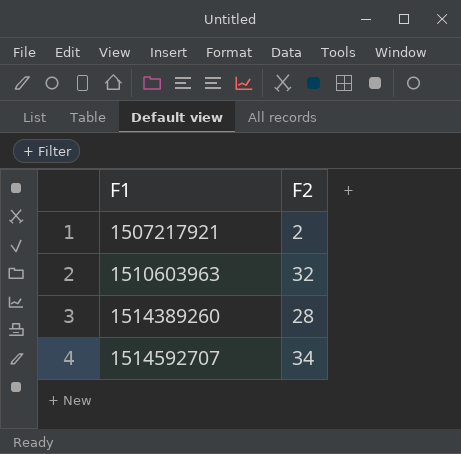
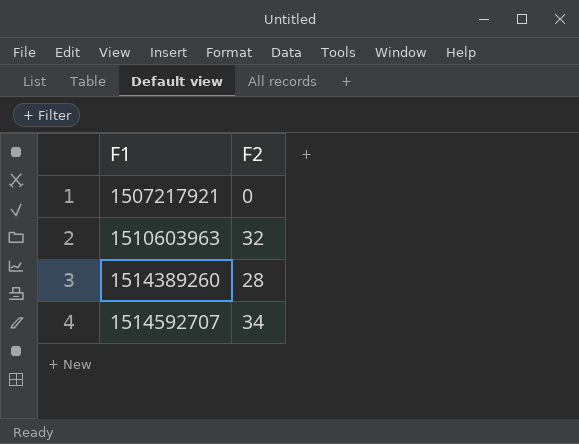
1507217921 | F2: 2 -> 0

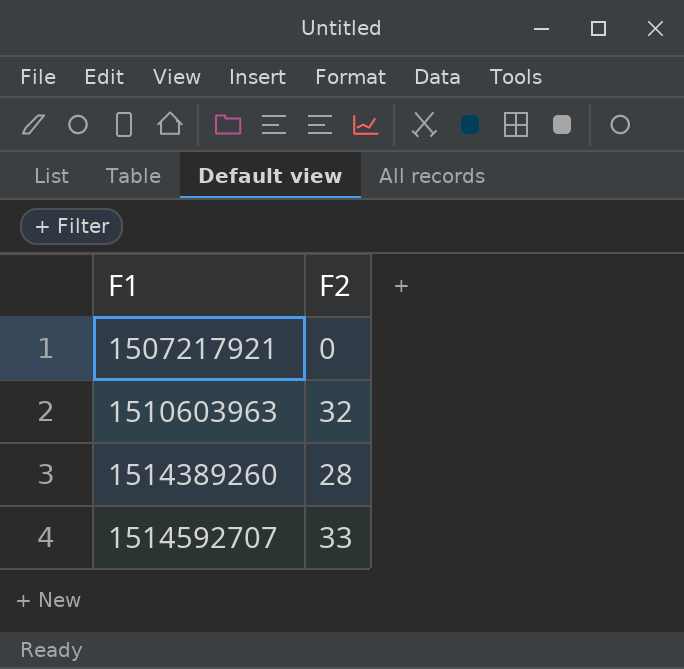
1514592707 | F2: 34 -> 33

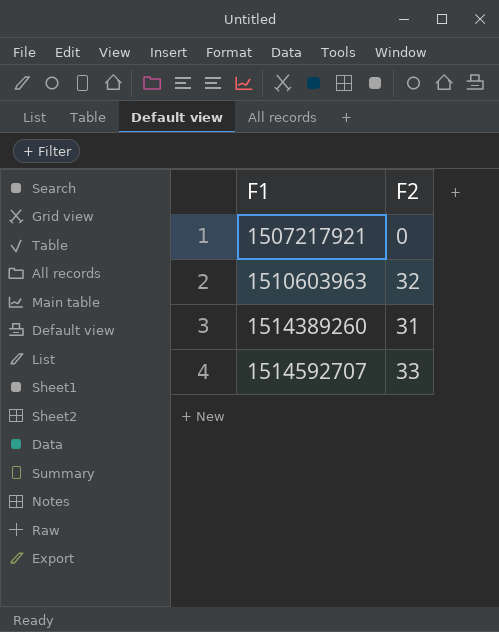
1514389260 | F2: 28 -> 31

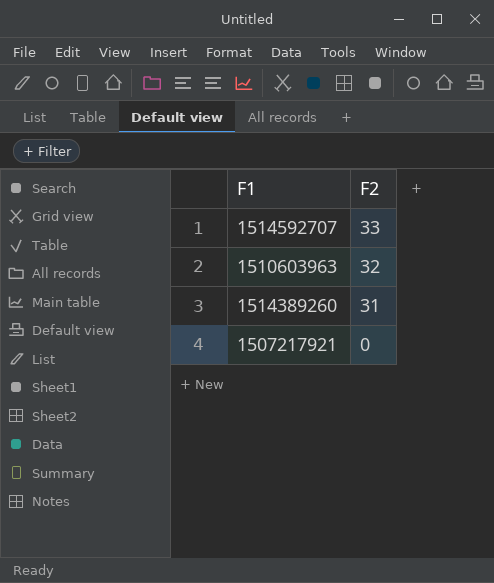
row order: F1 ascending -> F2 descending

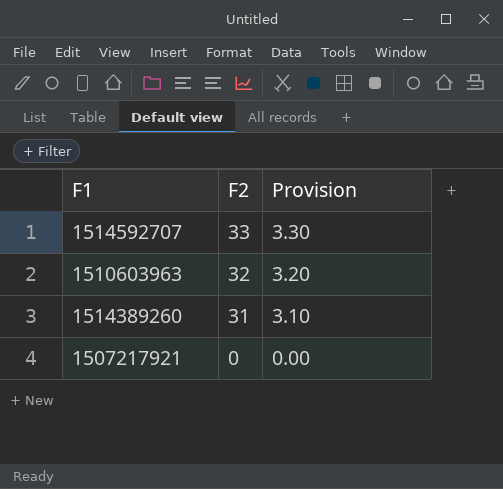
column Provision | formula: none -> [F2] * 0.1

